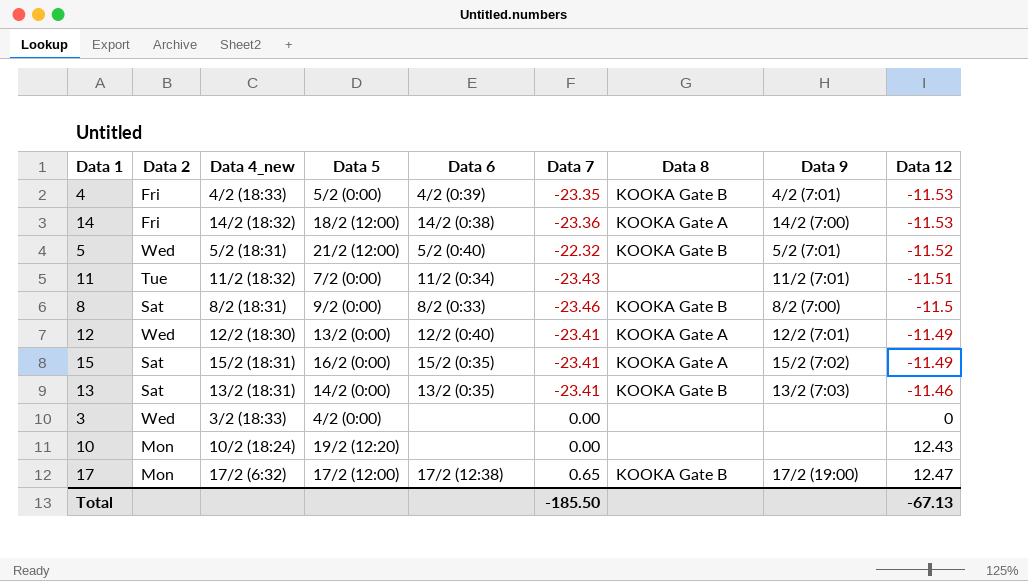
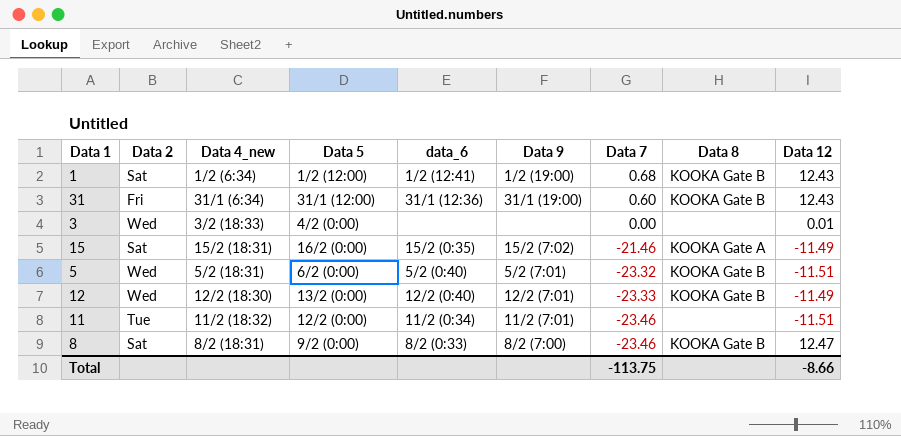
row order: Data 12 ascending -> Data 7 descending
column name: Data 6 -> data_6
column Data 9 | position: 8 -> 6
row 4: Fri | 4/2 (18:33) | 5/2 (0:00) | 4/2 (0:39) | -23.35 | KOOKA Gate B | 4/2 (7:01) | -11.53 -> none
row 14: Fri | 14/2 (18:32) | 18/2 (12:00) | 14/2 (0:38) | -23.36 | KOOKA Gate A | 14/2 (7:00) | -11.53 -> none
row 13: Sat | 13/2 (18:31) | 14/2 (0:00) | 13/2 (0:35) | -23.41 | KOOKA Gate B | 13/2 (7:03) | -11.46 -> none
row 10: Mon | 10/2 (18:24) | 19/2 (12:20) | none | 0.00 | none | none | 12.43 -> none
row 17: Mon | 17/2 (6:32) | 17/2 (12:00) | 17/2 (12:38) | 0.65 | KOOKA Gate B | 17/2 (19:00) | 12.47 -> none
row 1: none -> Sat | 1/2 (6:34) | 1/2 (12:00) | 1/2 (12:41) | 1/2 (19:00) | 0.68 | KOOKA Gate B | 12.43
row 31: none -> Fri | 31/1 (6:34) | 31/1 (12:00) | 31/1 (12:36) | 31/1 (19:00) | 0.60 | KOOKA Gate B | 12.43
3 | Data 12: 0 -> 0.01
15 | Data 7: -23.41 -> -21.46
5 | Data 5: 21/2 (12:00) -> 6/2 (0:00)
5 | Data 7: -22.32 -> -23.32
5 | Data 12: -11.52 -> -11.51
12 | Data 7: -23.41 -> -23.33
12 | Data 8: KOOKA Gate A -> KOOKA Gate B
11 | Data 5: 7/2 (0:00) -> 12/2 (0:00)
11 | Data 7: -23.43 -> -23.46
8 | Data 12: -11.5 -> 12.47
Total | Data 7: -185.50 -> -113.75
Total | Data 12: -67.13 -> -8.66

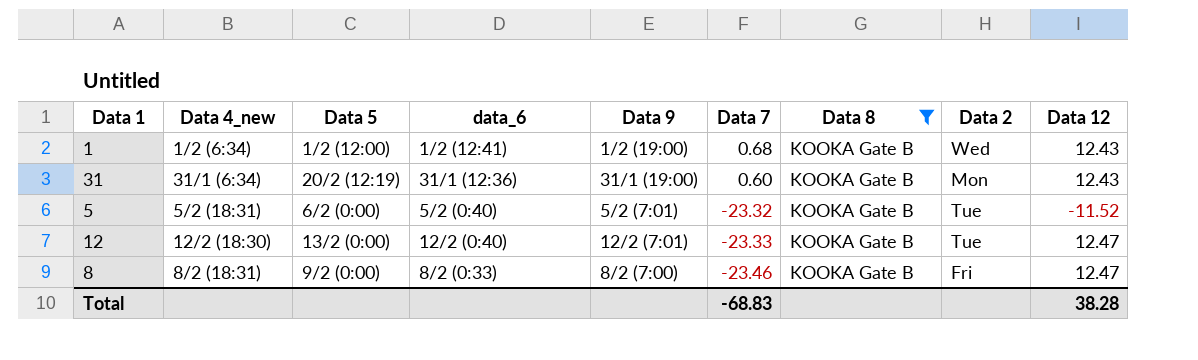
filter: none -> Data 8 = KOOKA Gate B
column Data 2 | position: 2 -> 8
1 | Data 2: Sat -> Wed
31 | Data 5: 31/1 (12:00) -> 20/2 (12:19)
31 | Data 2: Fri -> Mon
5 | Data 2: Wed -> Tue
5 | Data 12: -11.51 -> -11.52
12 | Data 2: Wed -> Tue
12 | Data 12: -11.49 -> 12.47
8 | Data 2: Sat -> Fri
Total | Data 7: -113.75 -> -68.83
Total | Data 12: -8.66 -> 38.28

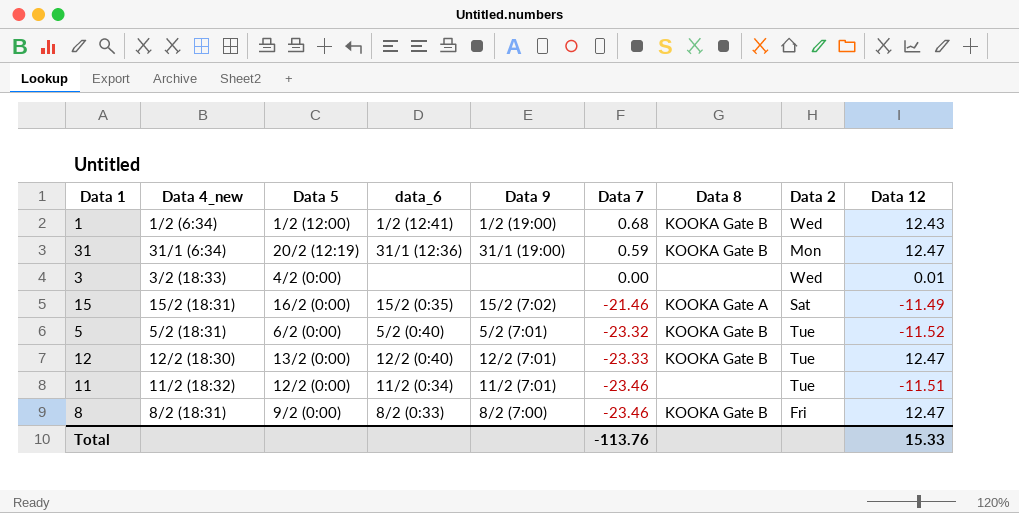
filter: Data 8 = KOOKA Gate B -> none
31 | Data 7: 0.60 -> 0.59
31 | Data 12: 12.43 -> 12.47
Total | Data 7: -68.83 -> -113.76
Total | Data 12: 38.28 -> 15.33

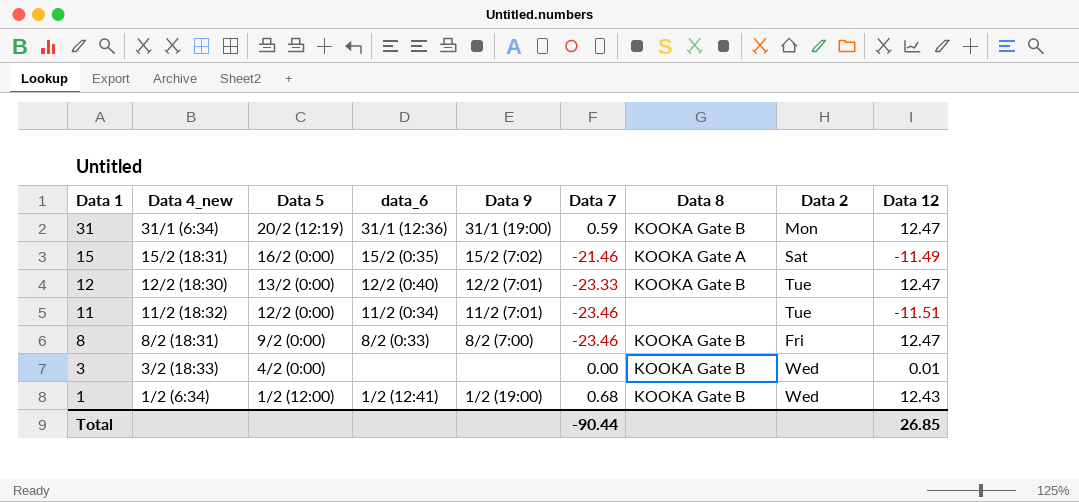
row order: Data 7 descending -> Data 1 descending
row 5: 5/2 (18:31) | 6/2 (0:00) | 5/2 (0:40) | 5/2 (7:01) | -23.32 | KOOKA Gate B | Tue | -11.52 -> none
3 | Data 8: none -> KOOKA Gate B
Total | Data 7: -113.76 -> -90.44
Total | Data 12: 15.33 -> 26.85

